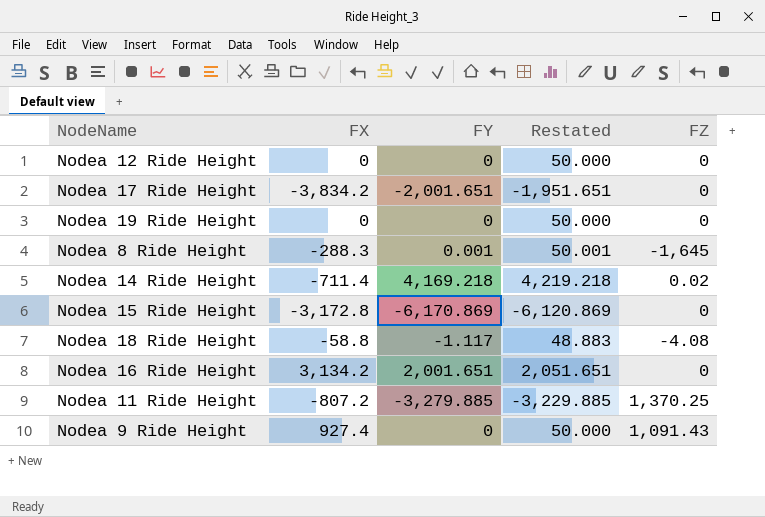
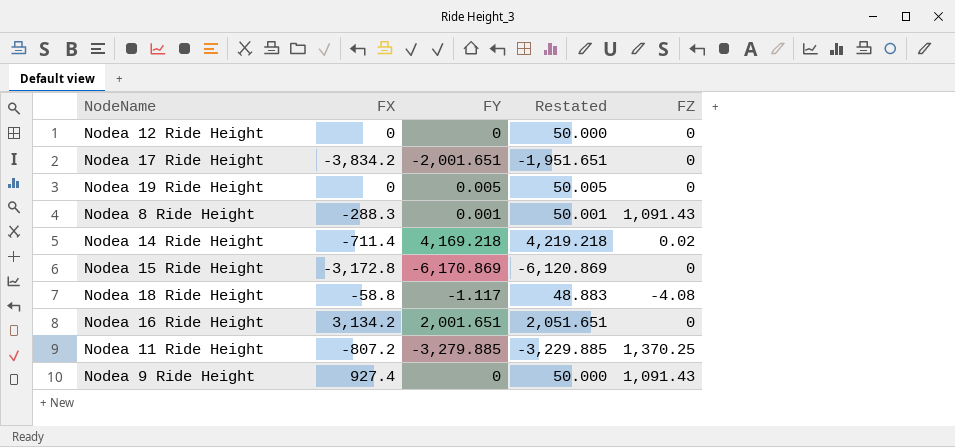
Nodea 19 Ride Height | FY: 0 -> 0.005
Nodea 19 Ride Height | Restated: 50.000 -> 50.005
Nodea 8 Ride Height | FZ: -1,645 -> 1,091.43

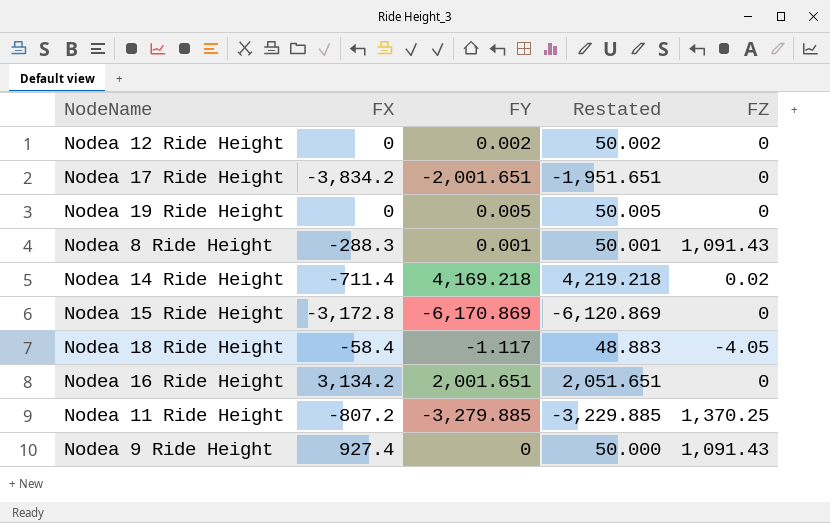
Nodea 12 Ride Height | FY: 0 -> 0.002
Nodea 12 Ride Height | Restated: 50.000 -> 50.002
Nodea 18 Ride Height | FX: -58.8 -> -58.4
Nodea 18 Ride Height | FZ: -4.08 -> -4.05

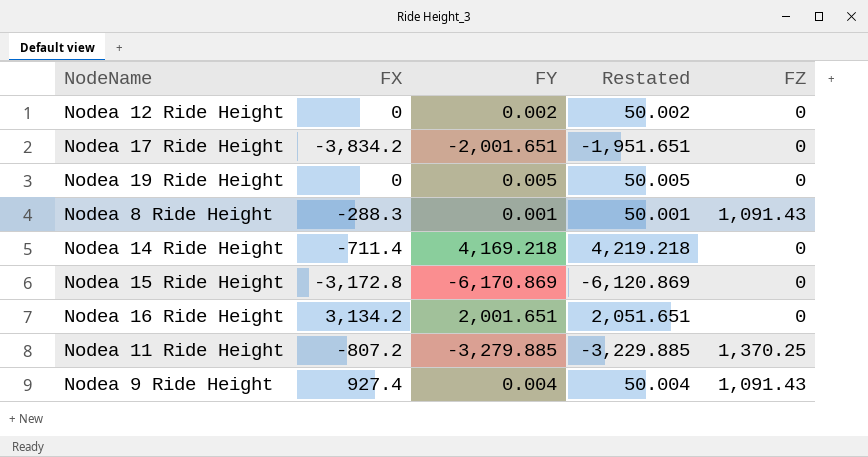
row Nodea 18 Ride Height: -58.4 | -1.117 | 48.883 | -4.05 -> none
Nodea 14 Ride Height | FZ: 0.02 -> 0
Nodea 9 Ride Height | FY: 0 -> 0.004
Nodea 9 Ride Height | Restated: 50.000 -> 50.004

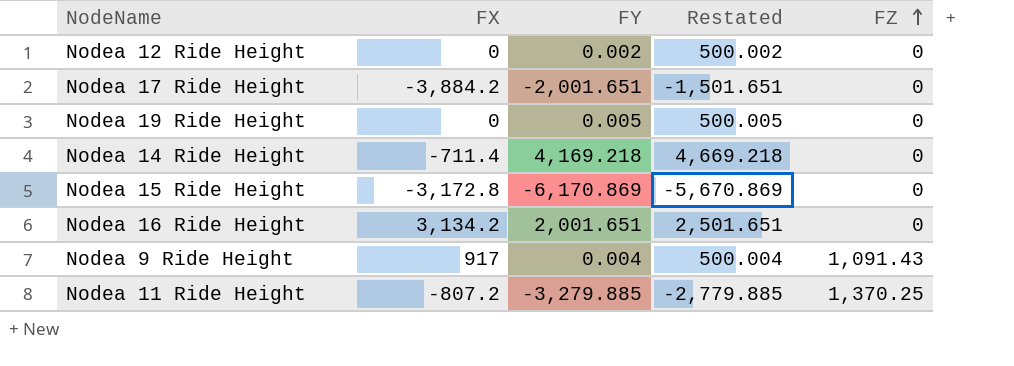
row order: none -> FZ ascending
column Restated | formula: [FY] + 50 -> [FY] + 500
row Nodea 8 Ride Height: -288.3 | 0.001 | 50.001 | 1,091.43 -> none
Nodea 17 Ride Height | FX: -3,834.2 -> -3,884.2
Nodea 9 Ride Height | FX: 927.4 -> 917

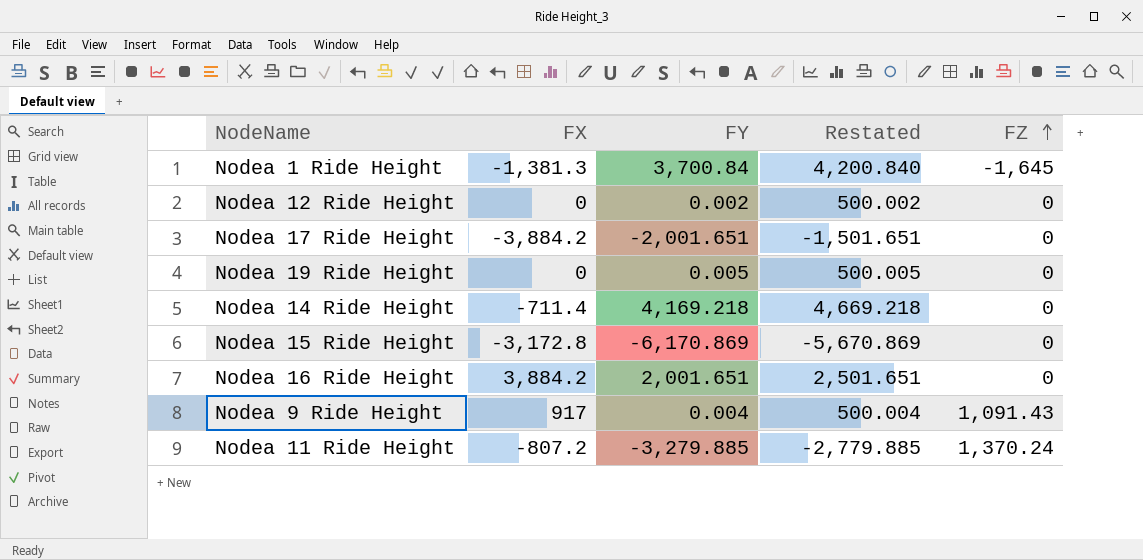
row Nodea 1 Ride Height: none -> -1,381.3 | 3,700.84 | 4,200.840 | -1,645
Nodea 16 Ride Height | FX: 3,134.2 -> 3,884.2
Nodea 11 Ride Height | FZ: 1,370.25 -> 1,370.24

